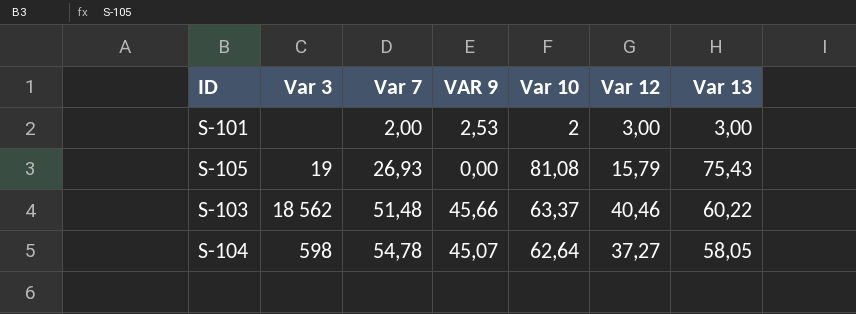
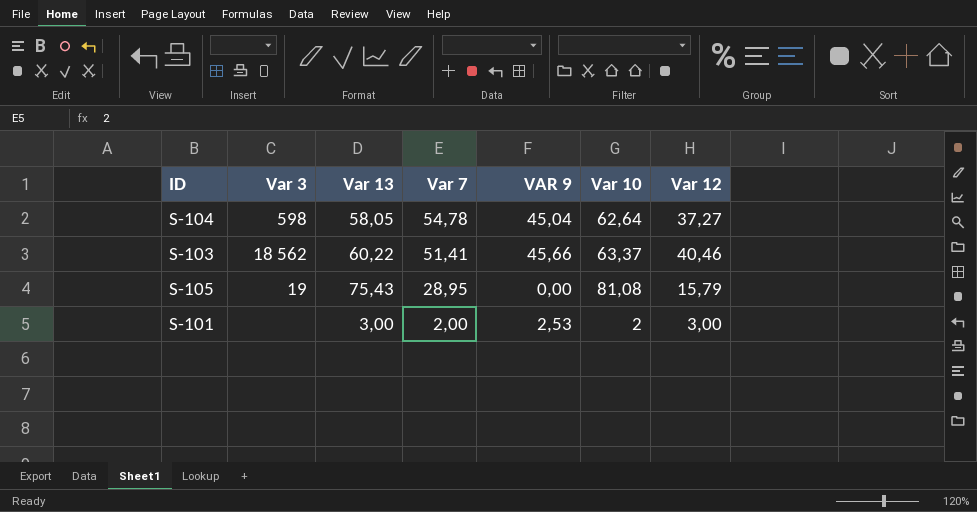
row order: Var 7 ascending -> Var 7 descending
column Var 13 | position: 7 -> 3
S-104 | VAR 9: 45,07 -> 45,04
S-103 | Var 7: 51,48 -> 51,41
S-105 | Var 7: 26,93 -> 28,95

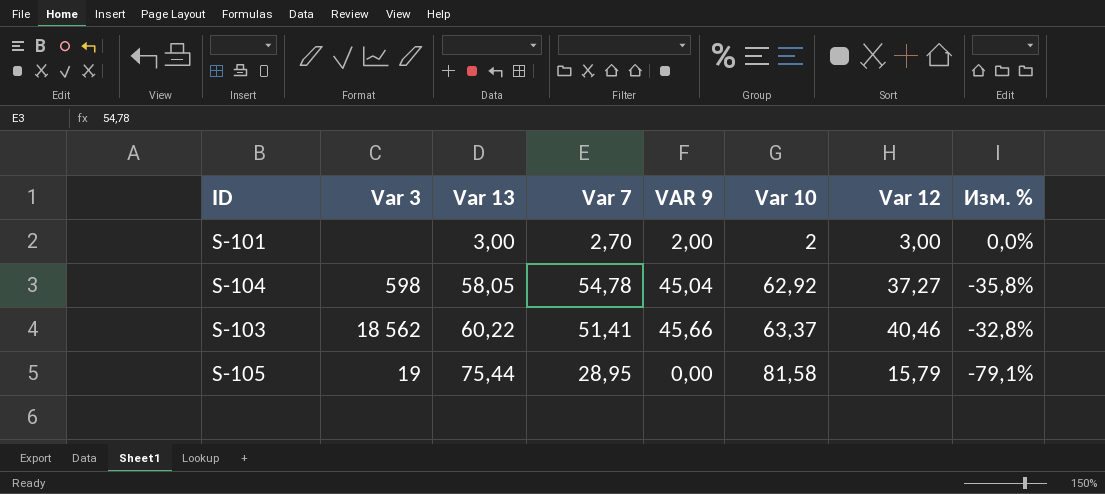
row order: Var 7 descending -> Var 13 ascending
column Изм. % | formula: none -> ([Var 12] - [Var 13]) / [Var 13]
S-101 | Var 7: 2,00 -> 2,70
S-101 | VAR 9: 2,53 -> 2,00
S-104 | Var 10: 62,64 -> 62,92
S-105 | Var 13: 75,43 -> 75,44
S-105 | Var 10: 81,08 -> 81,58

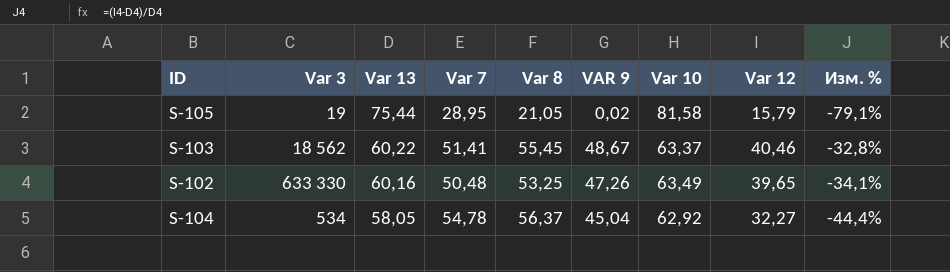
row order: Var 13 ascending -> Var 13 descending
column Var 8 | position: none -> 5
row S-101: none | 3,00 | 2,70 | 2,00 | 2 | 3,00 | 0,0% -> none
S-105 | VAR 9: 0,00 -> 0,02
S-103 | VAR 9: 45,66 -> 48,67
row S-102: none -> 633 330 | 60,16 | 50,48 | 53,25 | 47,26 | 63,49 | 39,65 | -34,1%
S-104 | Var 3: 598 -> 534
S-104 | Var 12: 37,27 -> 32,27
S-104 | Изм. %: -35,8% -> -44,4%

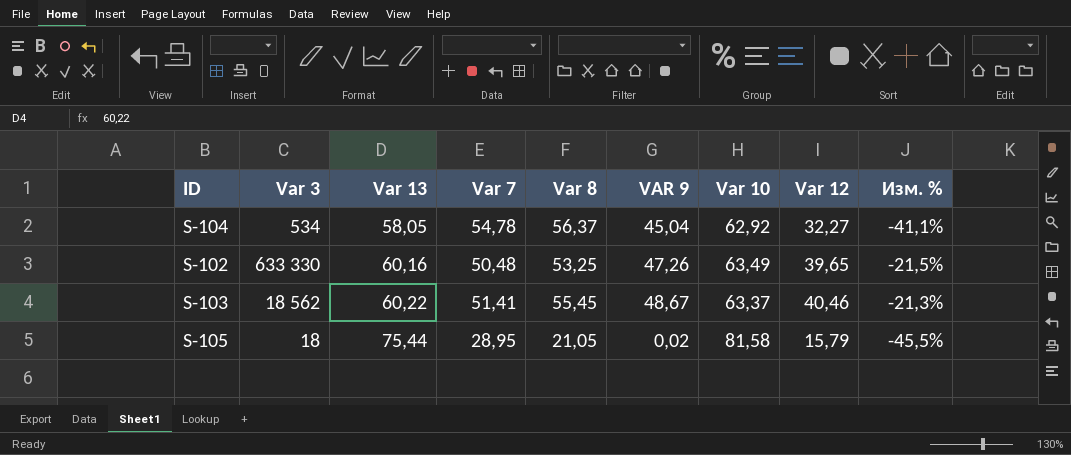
row order: Var 13 descending -> Var 13 ascending
column Изм. % | formula: ([Var 12] - [Var 13]) / [Var 13] -> ([Var 12] - [Var 7]) / [Var 7]
S-105 | Var 3: 19 -> 18

